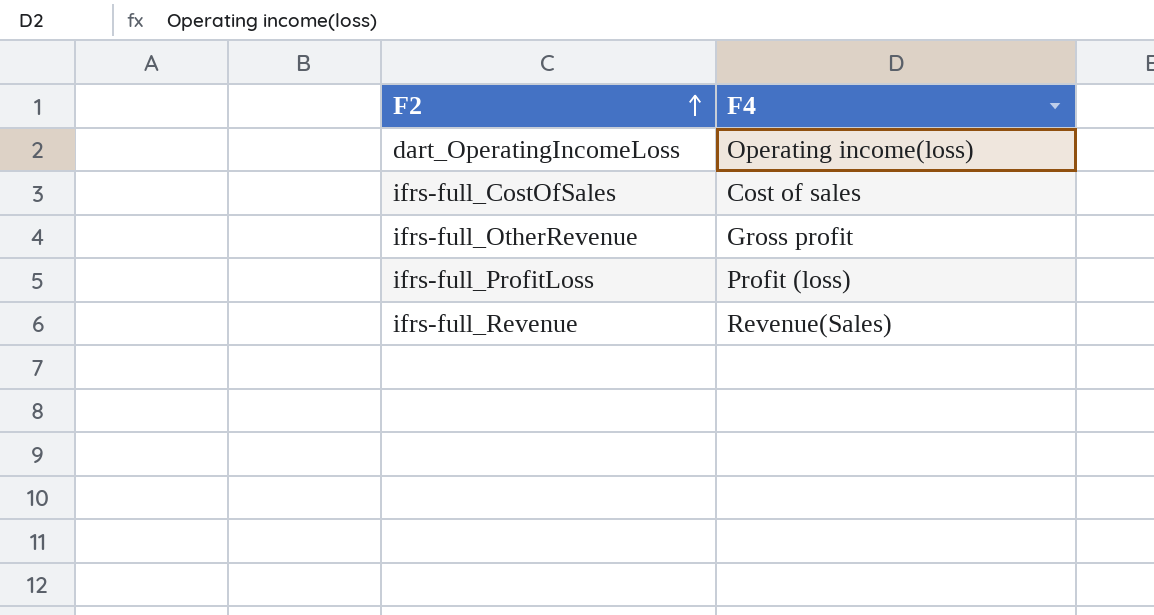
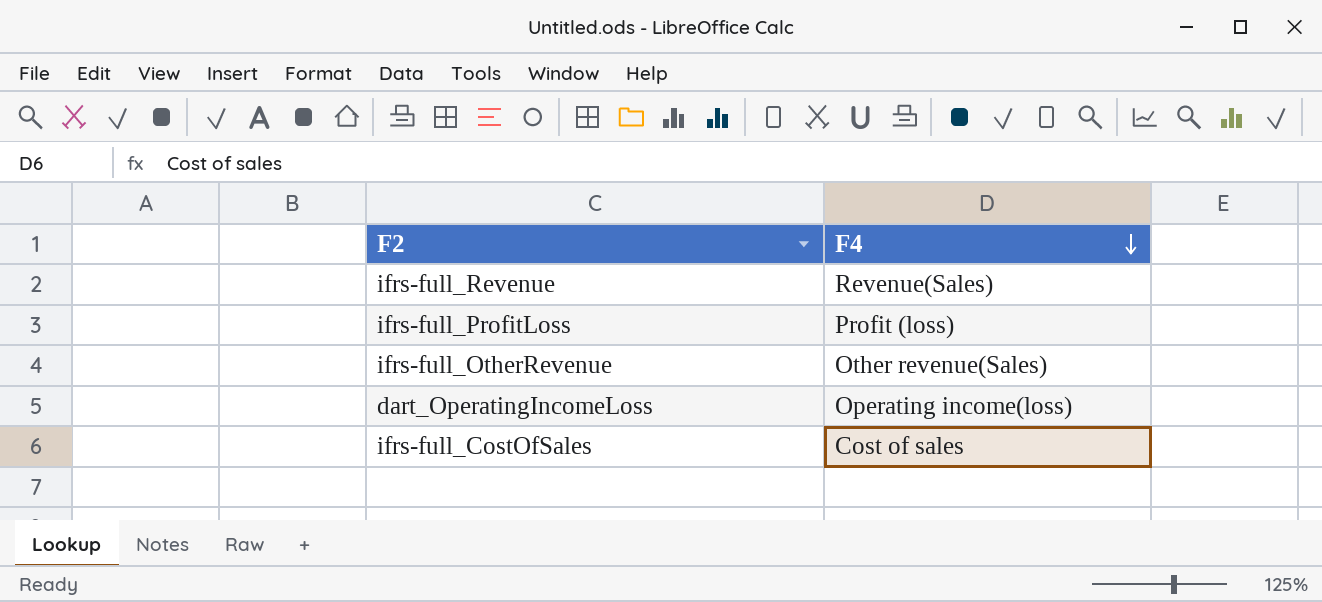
row order: F2 ascending -> F4 descending
ifrs-full_OtherRevenue | F4: Gross profit -> Other revenue(Sales)

